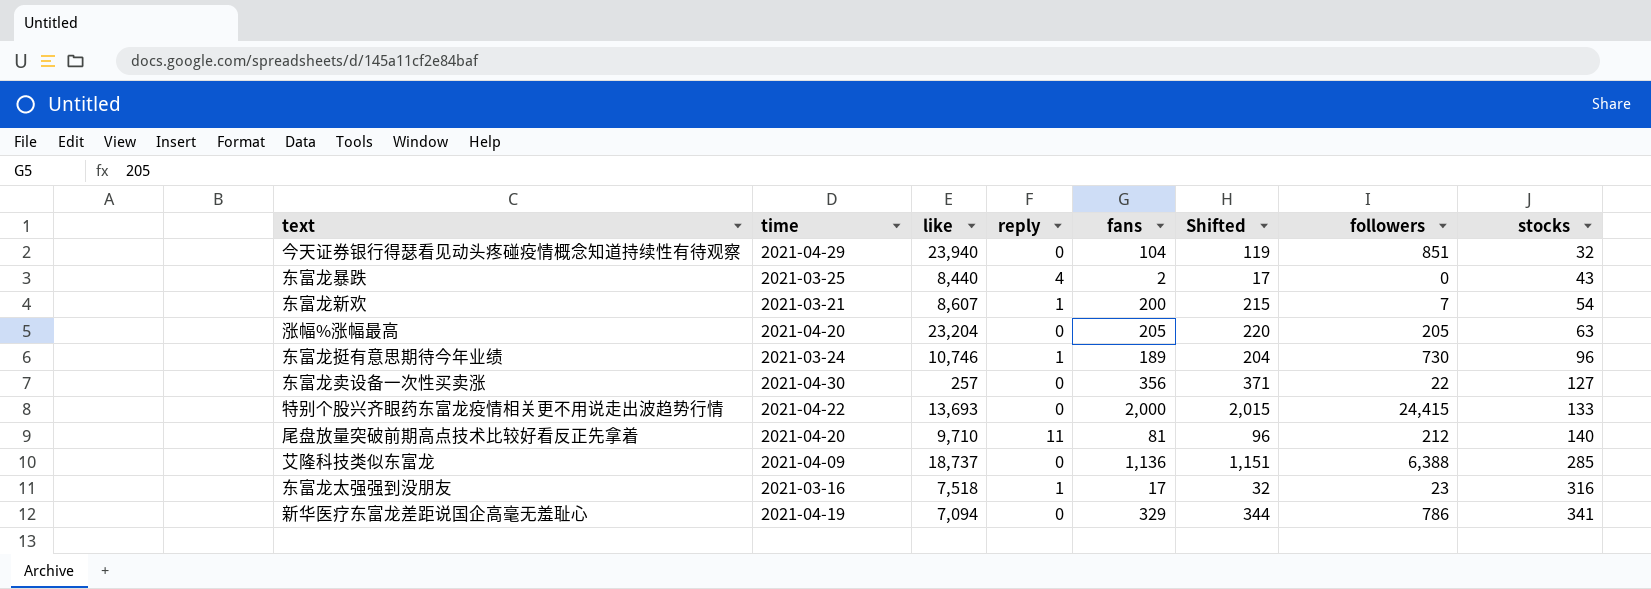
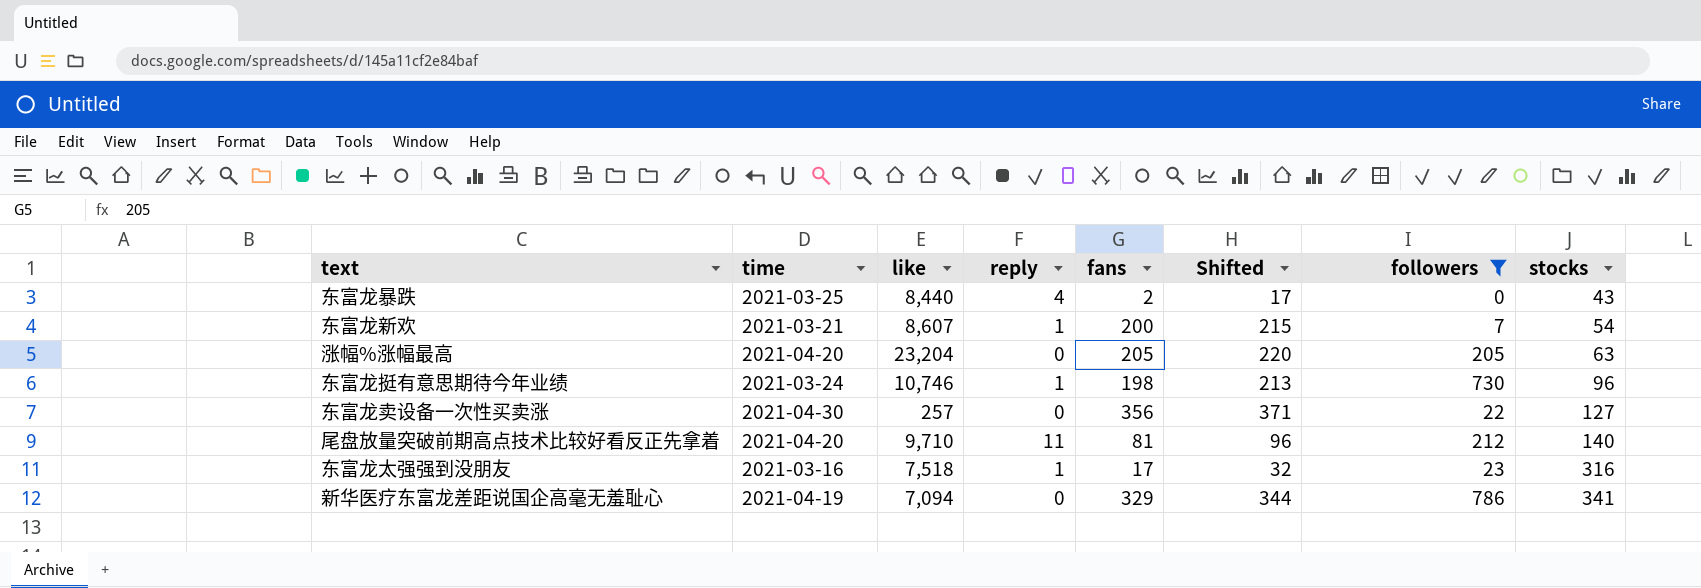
filter: none -> followers <= 786
东富龙挺有意思期待今年业绩 | fans: 189 -> 198
东富龙挺有意思期待今年业绩 | Shifted: 204 -> 213

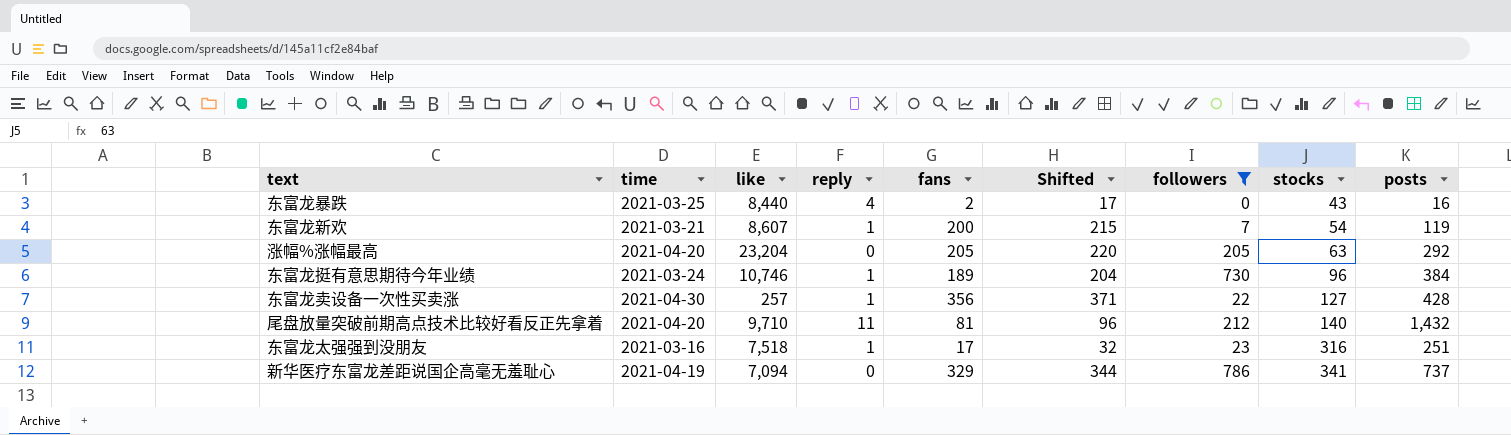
column posts | position: none -> 9
东富龙挺有意思期待今年业绩 | fans: 198 -> 189
东富龙挺有意思期待今年业绩 | Shifted: 213 -> 204
东富龙卖设备一次性买卖涨 | reply: 0 -> 1

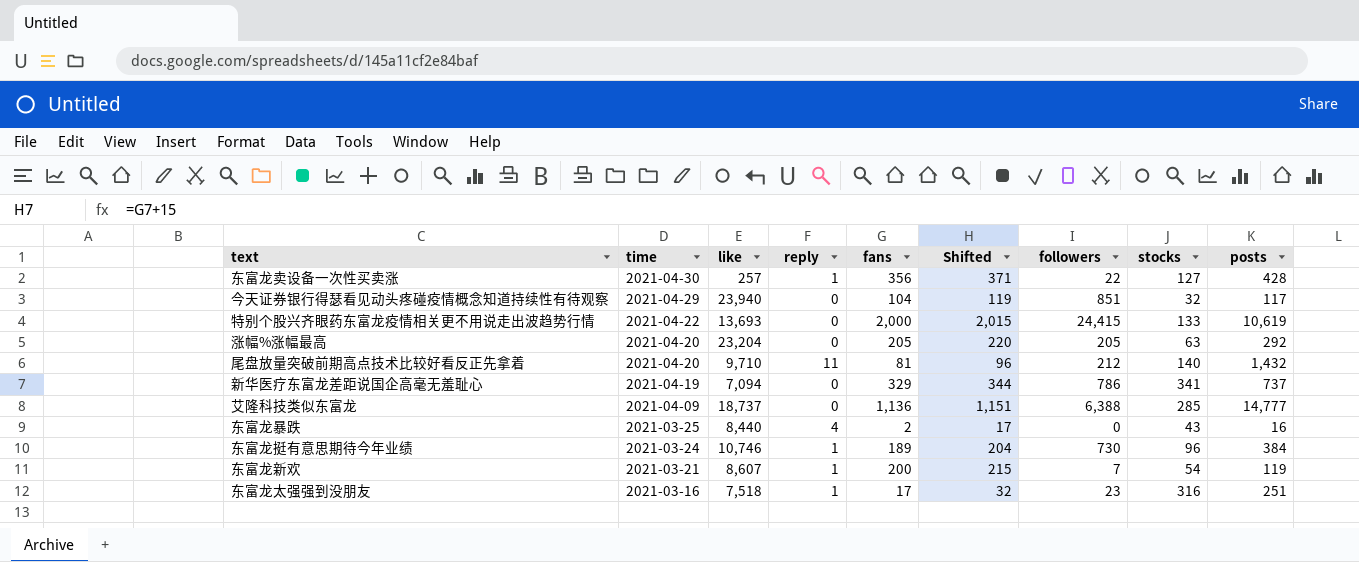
filter: followers <= 786 -> none
row order: stocks ascending -> time descending

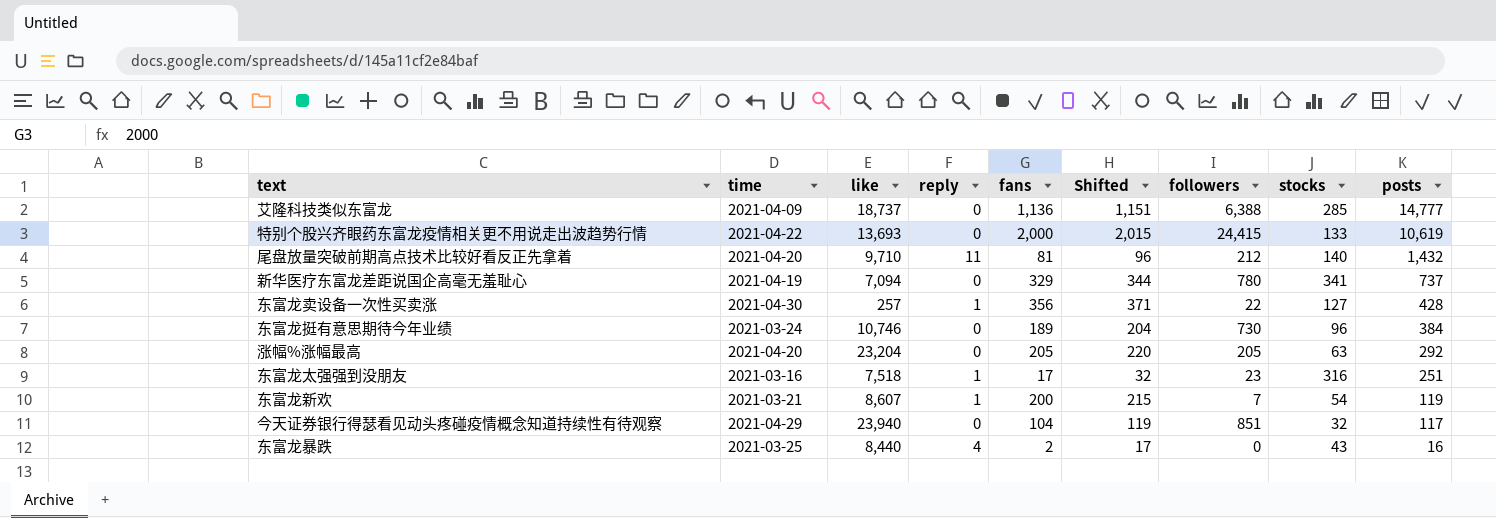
row order: time descending -> posts descending
新华医疗东富龙差距说国企高毫无羞耻心 | followers: 786 -> 780
东富龙挺有意思期待今年业绩 | reply: 1 -> 0

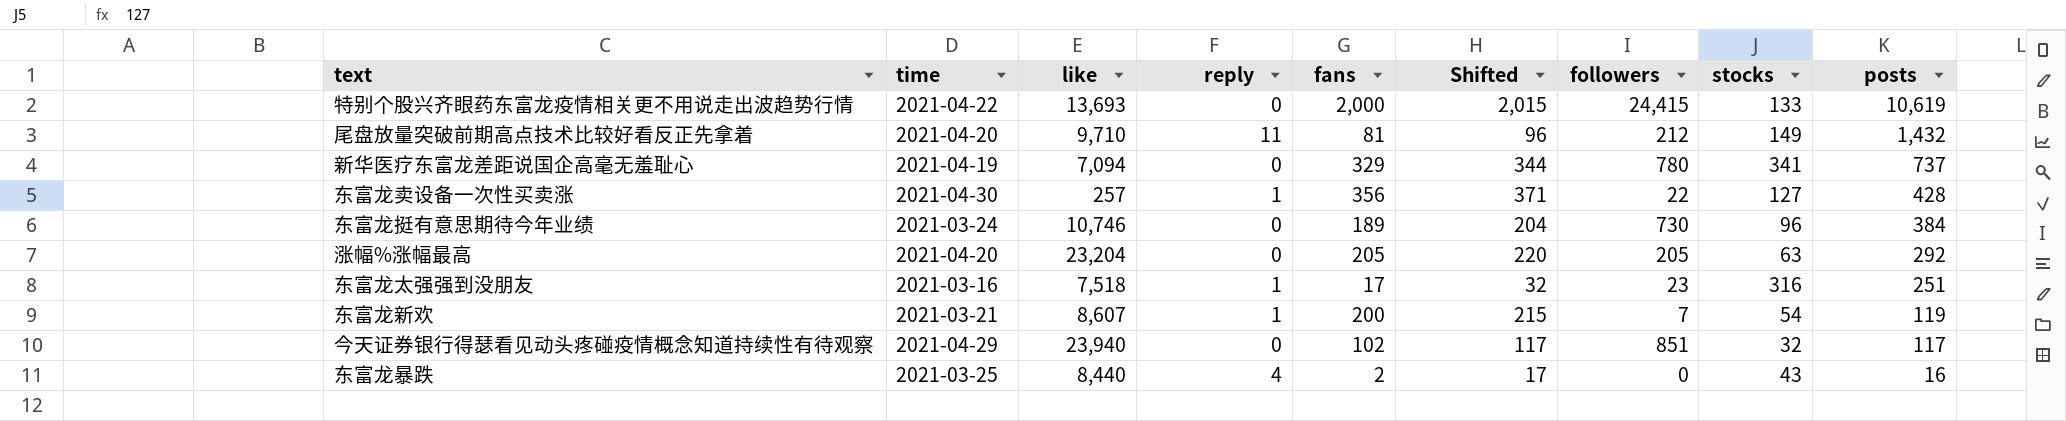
row 艾隆科技类似东富龙: 2021-04-09 | 18,737 | 0 | 1,136 | 1,151 | 6,388 | 285 | 14,777 -> none
尾盘放量突破前期高点技术比较好看反正先拿着 | stocks: 140 -> 149
今天证券银行得瑟看见动头疼碰疫情概念知道持续性有待观察 | fans: 104 -> 102
今天证券银行得瑟看见动头疼碰疫情概念知道持续性有待观察 | Shifted: 119 -> 117

